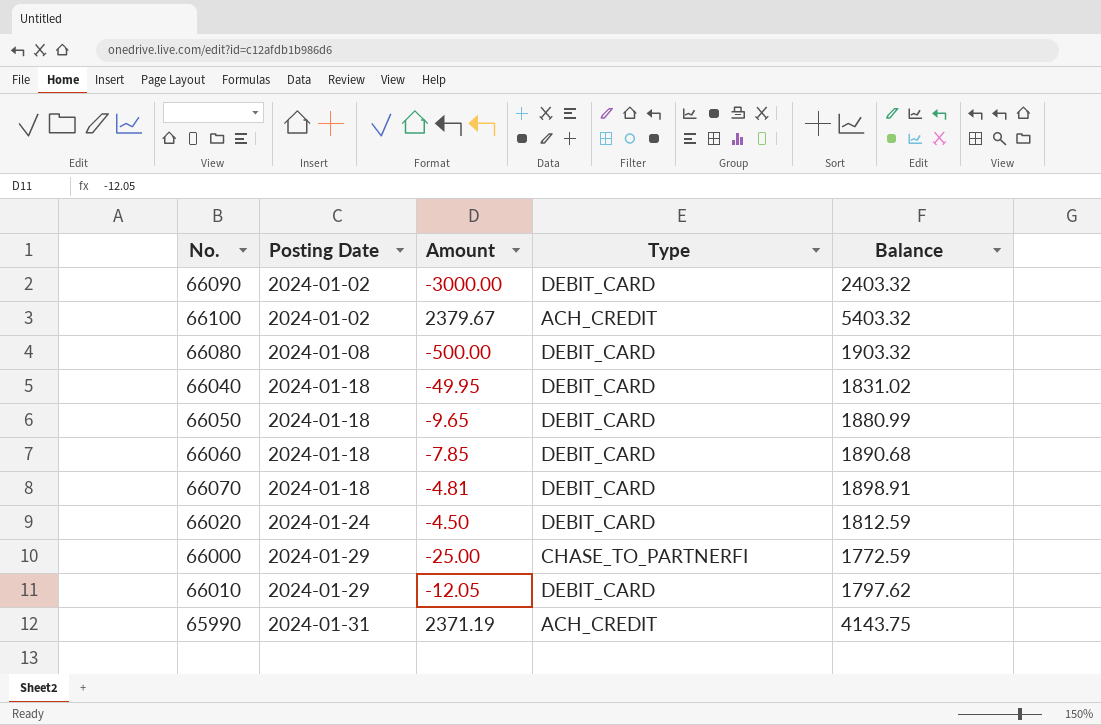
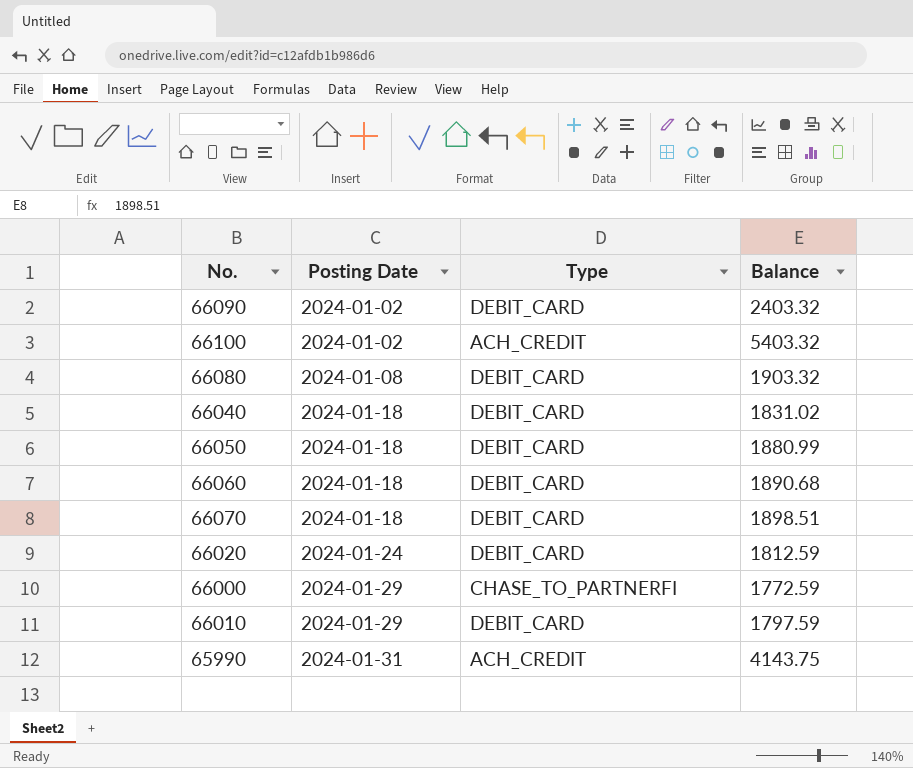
column Amount | position: 3 -> none
66070 | Balance: 1898.91 -> 1898.51
66010 | Balance: 1797.62 -> 1797.59

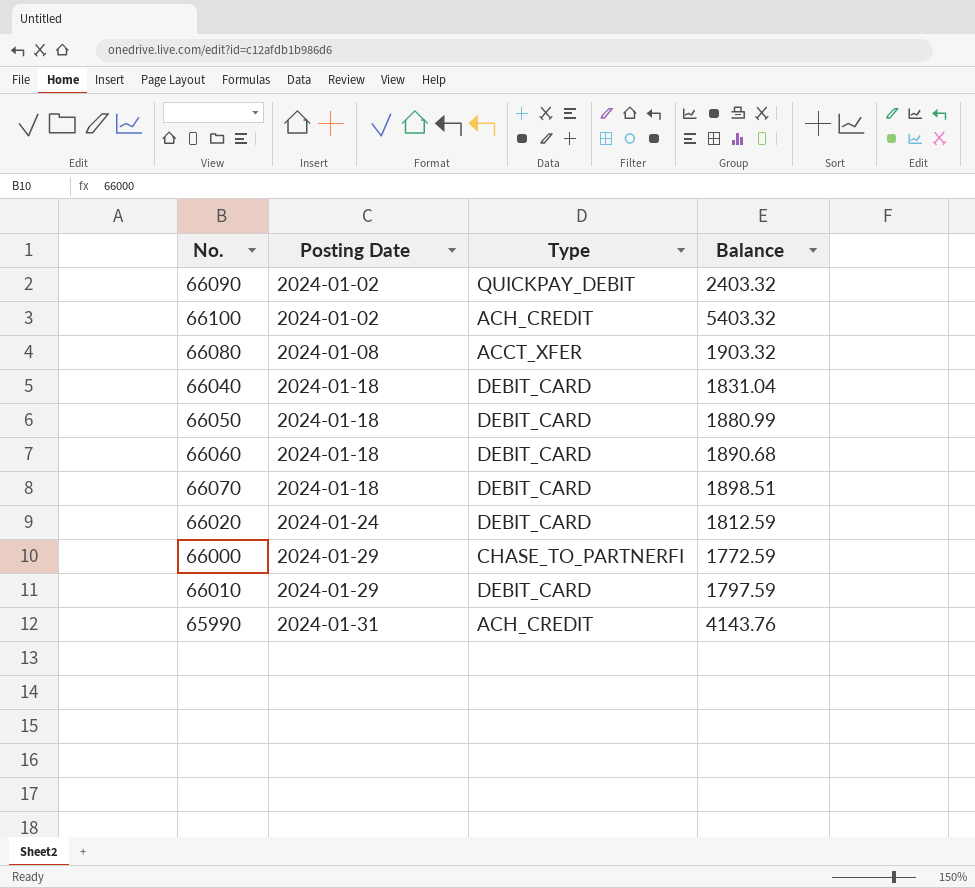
66090 | Type: DEBIT_CARD -> QUICKPAY_DEBIT
66080 | Type: DEBIT_CARD -> ACCT_XFER
66040 | Balance: 1831.02 -> 1831.04
65990 | Balance: 4143.75 -> 4143.76

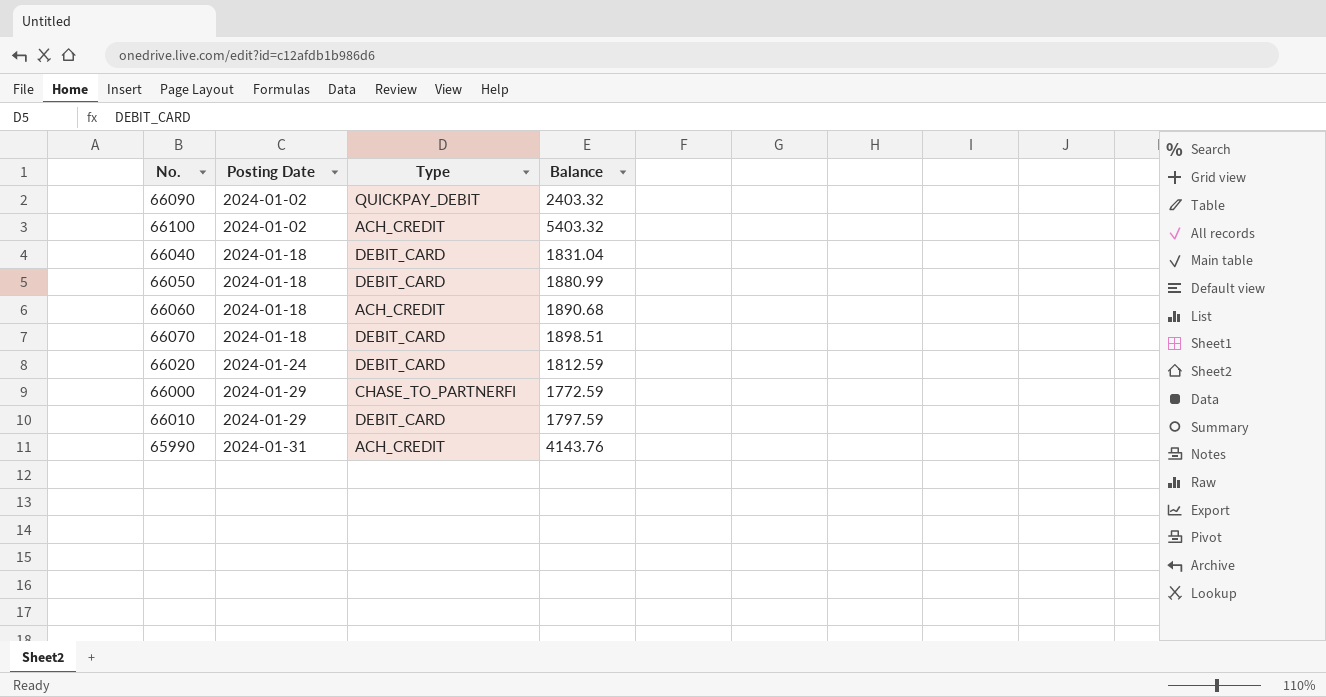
row 66080: 2024-01-08 | ACCT_XFER | 1903.32 -> none
66060 | Type: DEBIT_CARD -> ACH_CREDIT

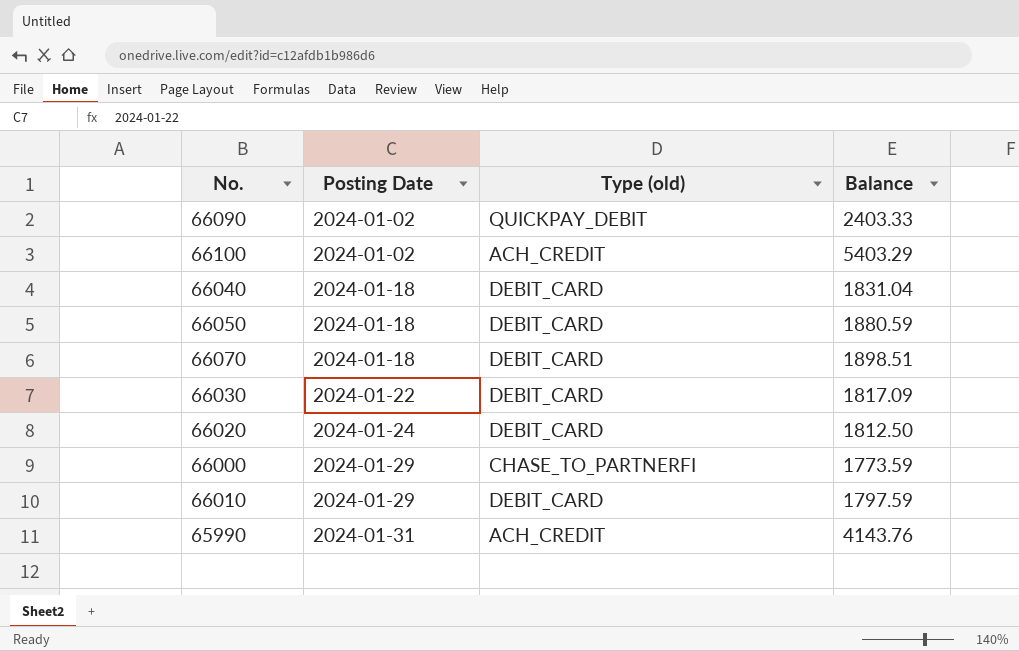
column name: Type -> Type (old)
row 66060: 2024-01-18 | ACH_CREDIT | 1890.68 -> none
66090 | Balance: 2403.32 -> 2403.33
66100 | Balance: 5403.32 -> 5403.29
66050 | Balance: 1880.99 -> 1880.59
row 66030: none -> 2024-01-22 | DEBIT_CARD | 1817.09
66020 | Balance: 1812.59 -> 1812.50
66000 | Balance: 1772.59 -> 1773.59

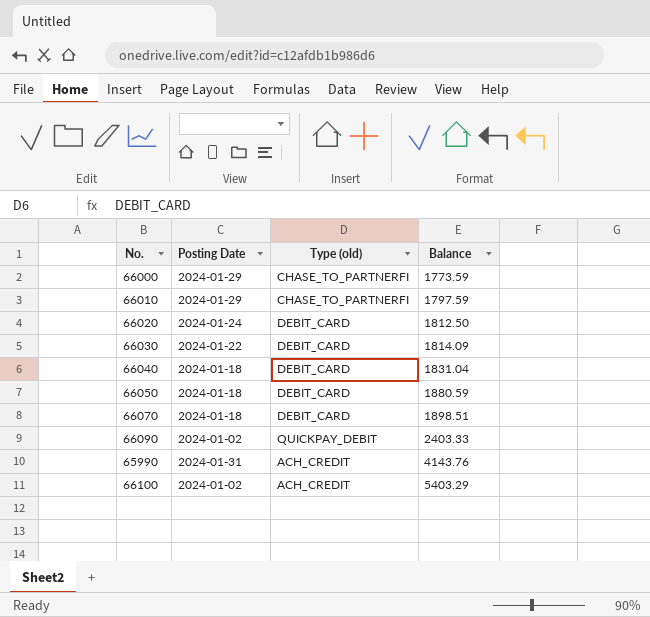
row order: Posting Date ascending -> Balance ascending
66010 | Type (old): DEBIT_CARD -> CHASE_TO_PARTNERFI
66030 | Balance: 1817.09 -> 1814.09

